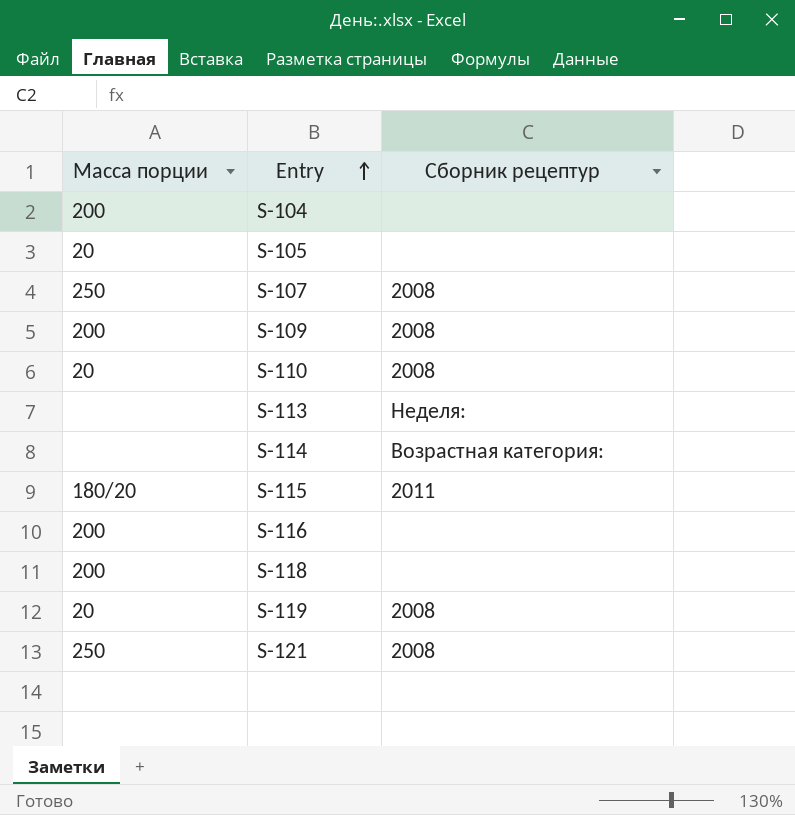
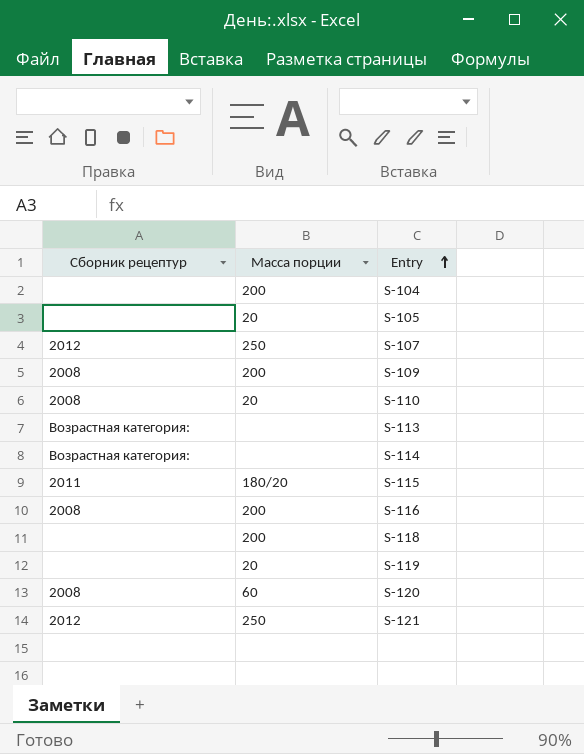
column Сборник рецептур | position: 3 -> 1
S-107 | Сборник рецептур: 2008 -> 2012
S-113 | Сборник рецептур: Неделя: -> Возрастная категория:
S-116 | Сборник рецептур: none -> 2008
S-119 | Сборник рецептур: 2008 -> none
row S-120: none -> 2008 | 60
S-121 | Сборник рецептур: 2008 -> 2012

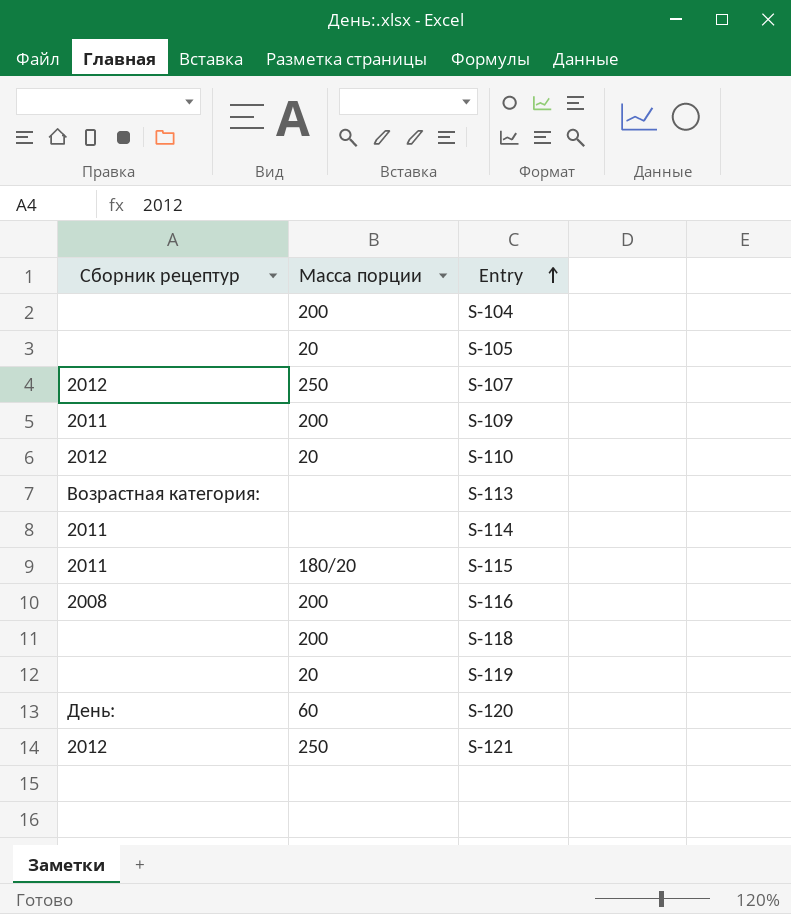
S-109 | Сборник рецептур: 2008 -> 2011
S-110 | Сборник рецептур: 2008 -> 2012
S-114 | Сборник рецептур: Возрастная категория: -> 2011
S-120 | Сборник рецептур: 2008 -> День:

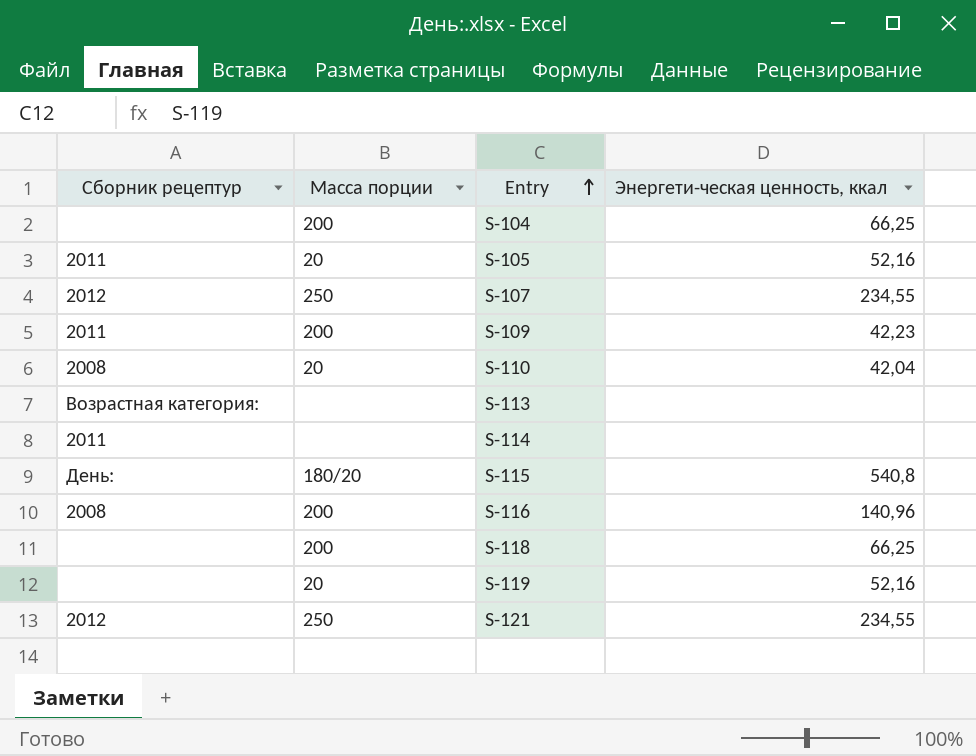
column Энергети-ческая ценность, ккал | position: none -> 4
row S-120: День: | 60 -> none
S-105 | Сборник рецептур: none -> 2011
S-110 | Сборник рецептур: 2012 -> 2008
S-115 | Сборник рецептур: 2011 -> День:

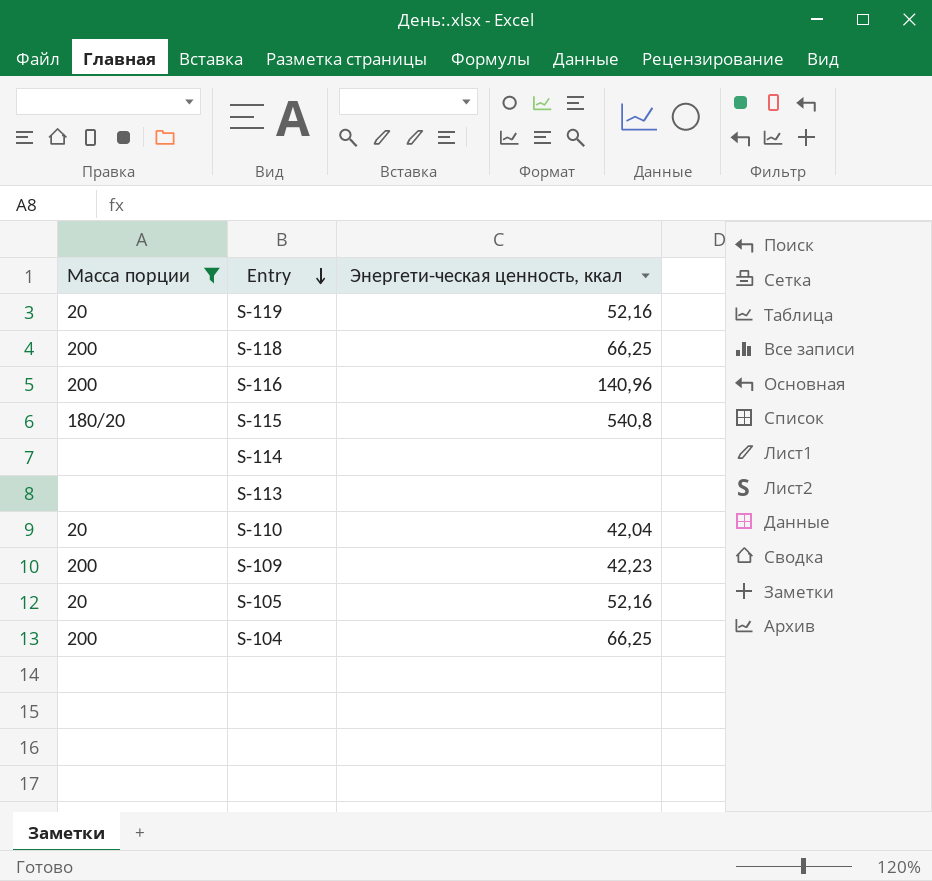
filter: none -> Масса порции != 250
row order: Entry ascending -> Entry descending
column Сборник рецептур | position: 1 -> none

